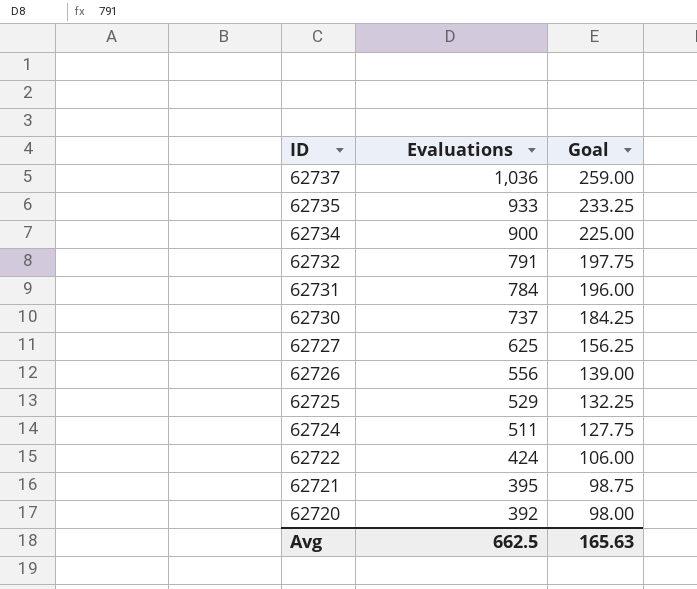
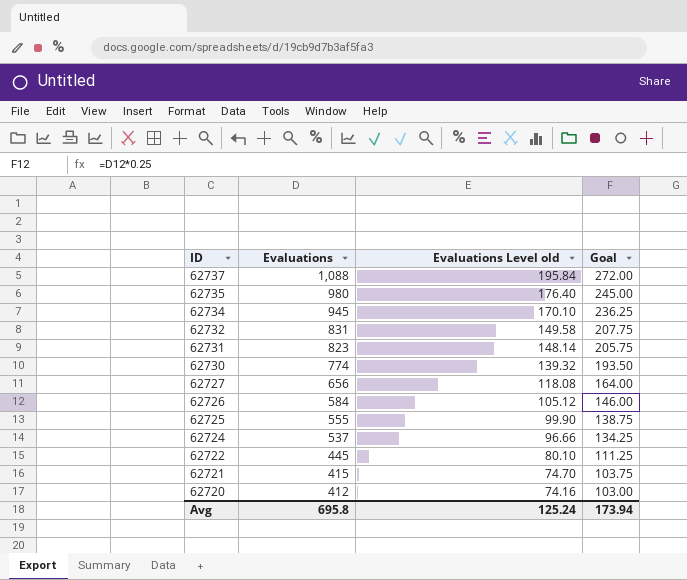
column Evaluations Level old | formula: none -> [Evaluations] * 0.18
62737 | Evaluations: 1,036 -> 1,088
62737 | Goal: 259.00 -> 272.00
62735 | Evaluations: 933 -> 980
62735 | Goal: 233.25 -> 245.00
62734 | Evaluations: 900 -> 945
62734 | Goal: 225.00 -> 236.25
62732 | Evaluations: 791 -> 831
62732 | Goal: 197.75 -> 207.75
62731 | Evaluations: 784 -> 823
62731 | Goal: 196.00 -> 205.75
62730 | Evaluations: 737 -> 774
62730 | Goal: 184.25 -> 193.50
62727 | Evaluations: 625 -> 656
62727 | Goal: 156.25 -> 164.00
62726 | Evaluations: 556 -> 584
62726 | Goal: 139.00 -> 146.00
62725 | Evaluations: 529 -> 555
62725 | Goal: 132.25 -> 138.75
62724 | Evaluations: 511 -> 537
62724 | Goal: 127.75 -> 134.25
62722 | Evaluations: 424 -> 445
62722 | Goal: 106.00 -> 111.25
62721 | Evaluations: 395 -> 415
62721 | Goal: 98.75 -> 103.75
62720 | Evaluations: 392 -> 412
62720 | Goal: 98.00 -> 103.00
Avg | Evaluations: 662.5 -> 695.8
Avg | Goal: 165.63 -> 173.94

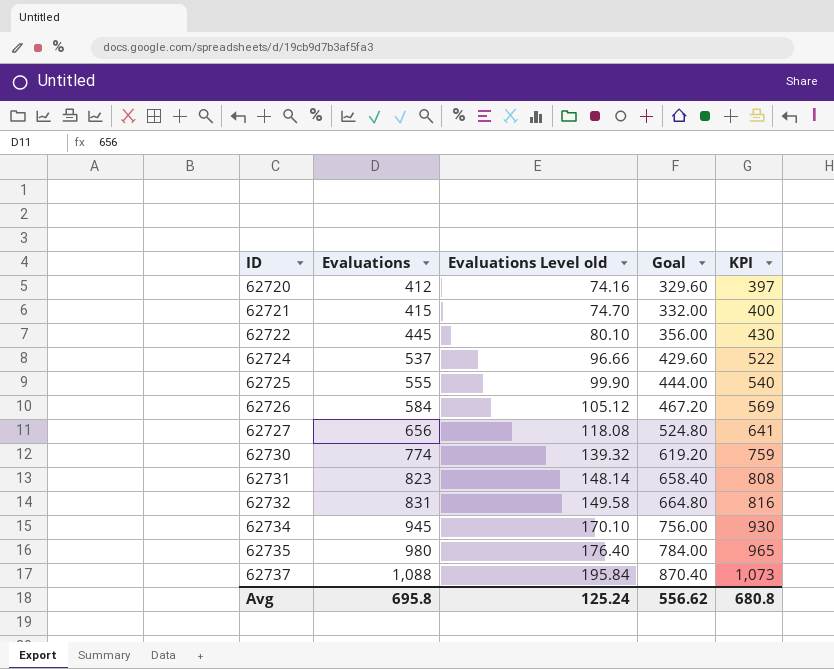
row order: ID descending -> ID ascending
column Goal | formula: [Evaluations] * 0.25 -> [Evaluations] * 0.8
column KPI | formula: none -> [Evaluations] - 15
Avg | Goal: 173.94 -> 556.62

